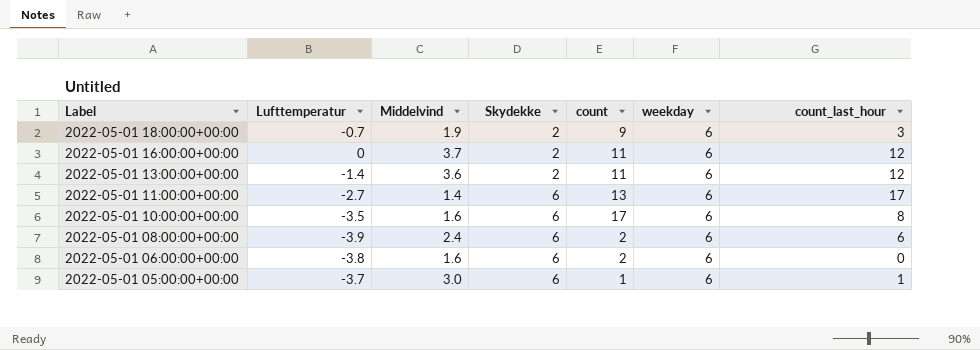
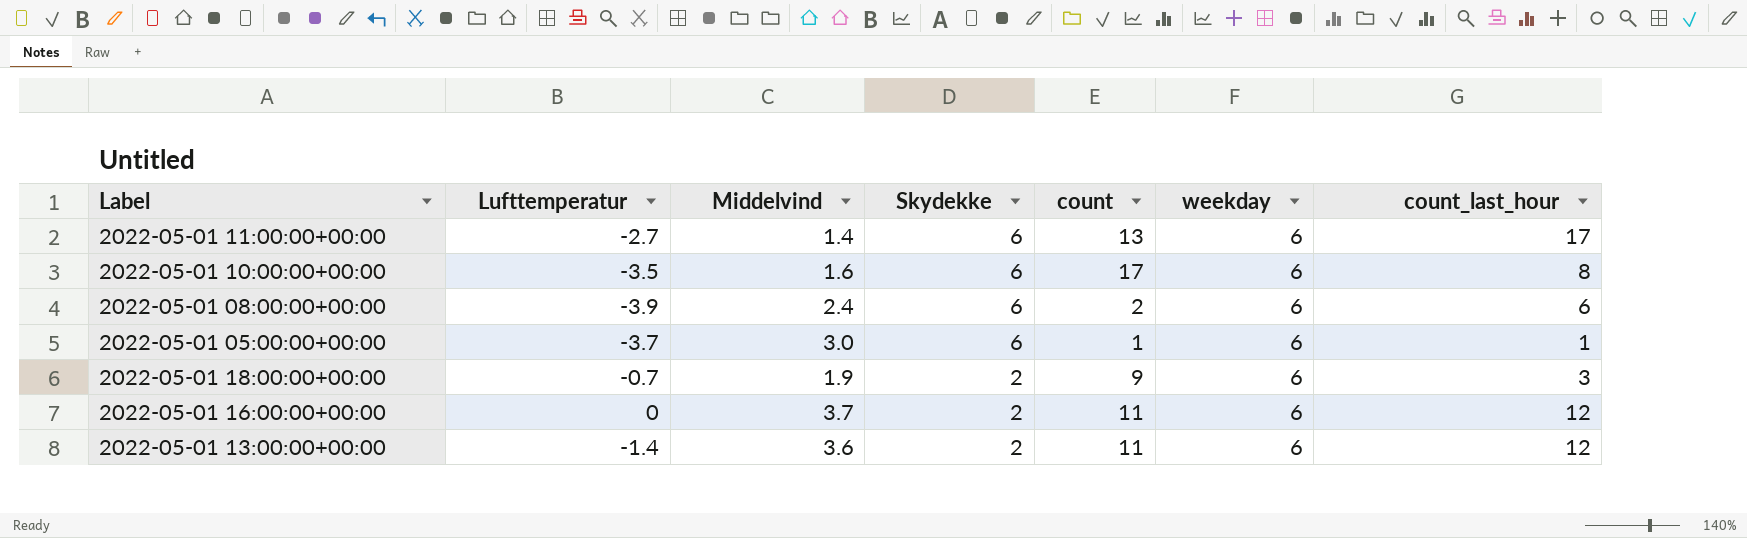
row order: Label descending -> Skydekke descending
row 2022-05-01 06:00:00+00:00: -3.8 | 1.6 | 6 | 2 | 6 | 0 -> none

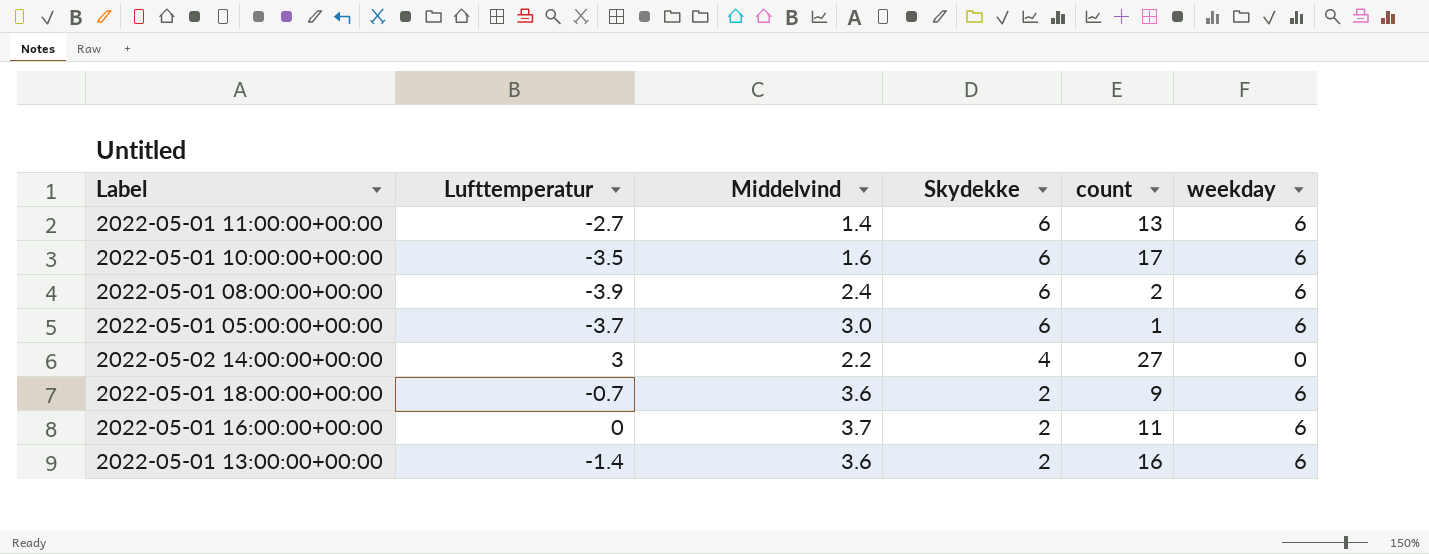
column count_last_hour | position: 7 -> none
row 2022-05-02 14:00:00+00:00: none -> 3 | 2.2 | 4 | 27 | 0
2022-05-01 18:00:00+00:00 | Middelvind: 1.9 -> 3.6
2022-05-01 13:00:00+00:00 | count: 11 -> 16

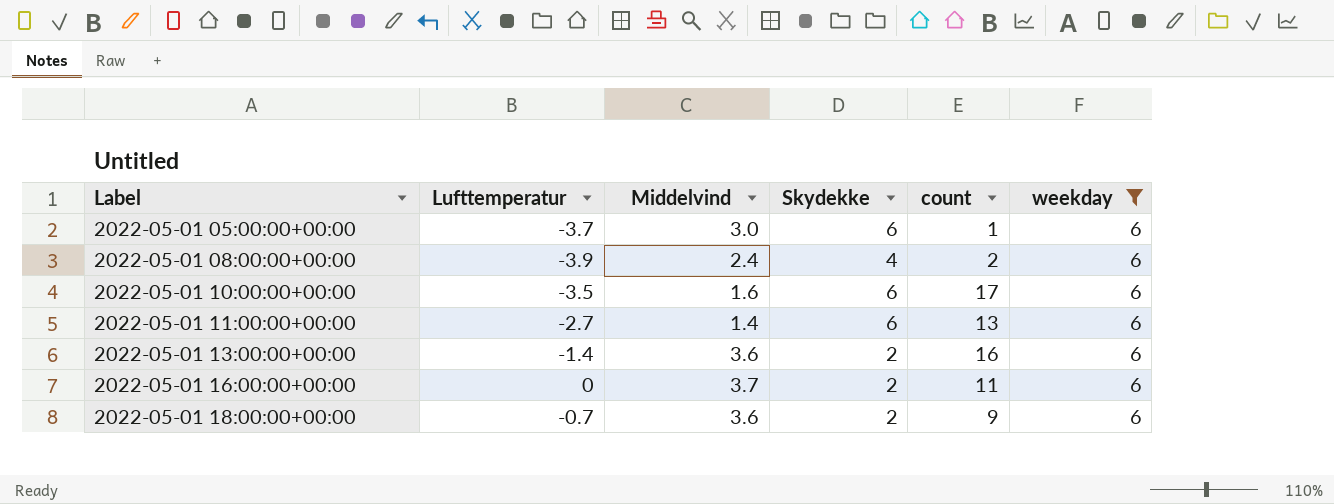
filter: none -> weekday = 6
row order: Skydekke descending -> Label ascending
2022-05-01 08:00:00+00:00 | Skydekke: 6 -> 4

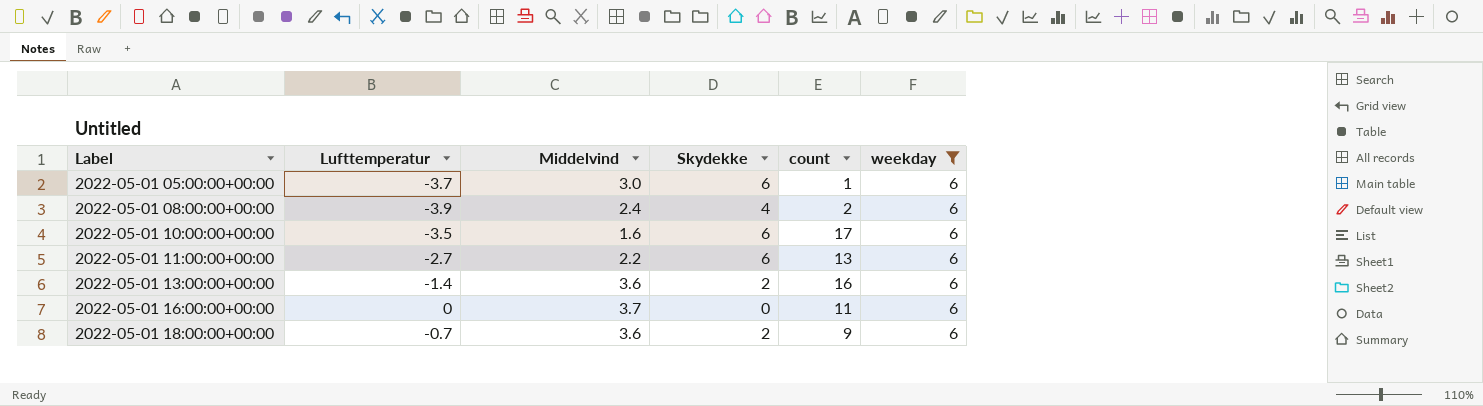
2022-05-01 11:00:00+00:00 | Middelvind: 1.4 -> 2.2
2022-05-01 16:00:00+00:00 | Skydekke: 2 -> 0

